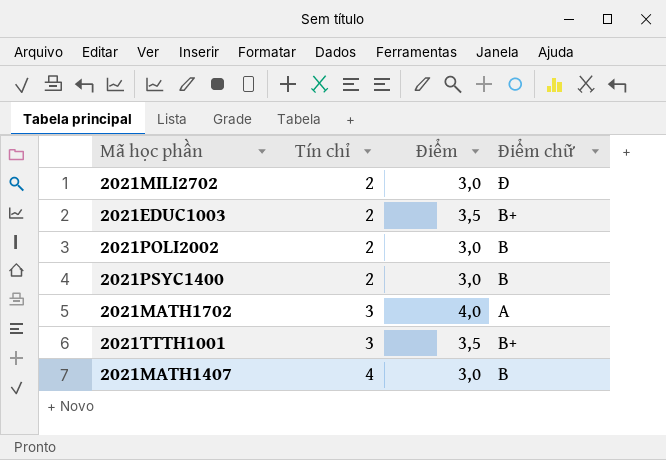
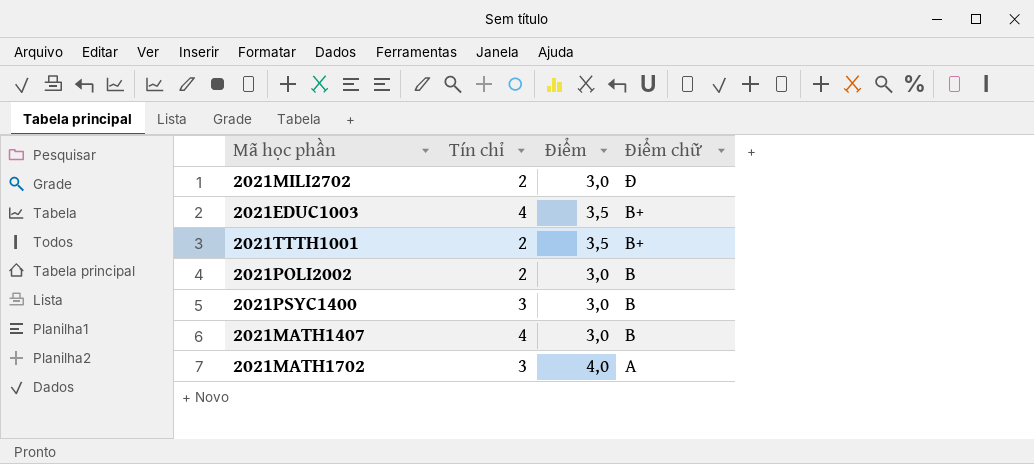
row order: Tín chỉ ascending -> Điểm chữ descending
2021EDUC1003 | Tín chỉ: 2 -> 4
2021TTTH1001 | Tín chỉ: 3 -> 2
2021PSYC1400 | Tín chỉ: 2 -> 3

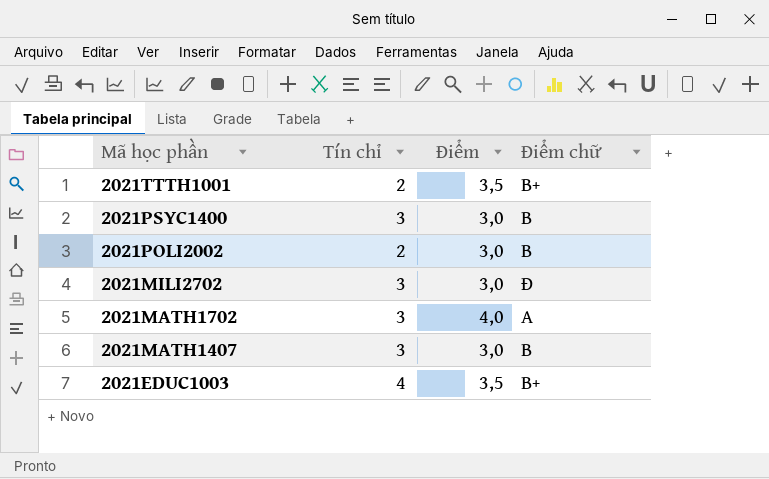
row order: Điểm chữ descending -> Mã học phần descending
2021MILI2702 | Tín chỉ: 2 -> 3
2021MATH1407 | Tín chỉ: 4 -> 3

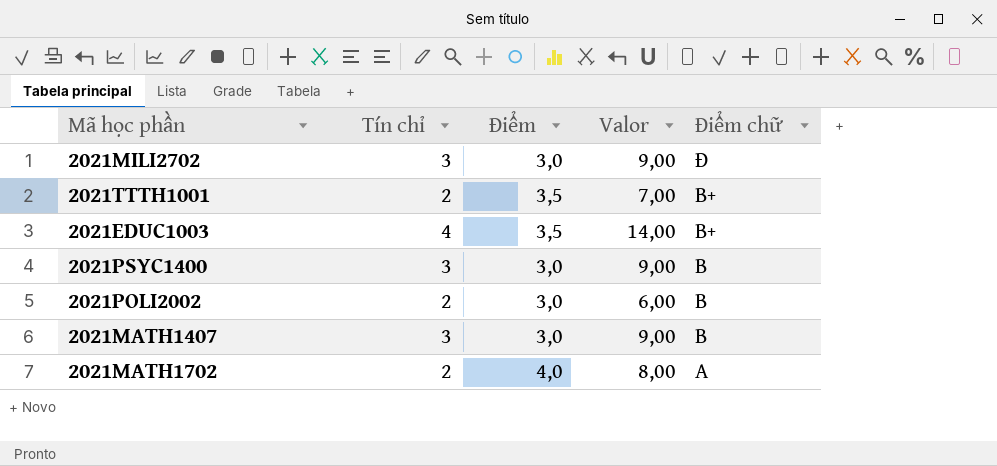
row order: Mã học phần descending -> Điểm chữ descending
column Valor | formula: none -> [Tín chỉ] * [Điểm]
2021MATH1702 | Tín chỉ: 3 -> 2

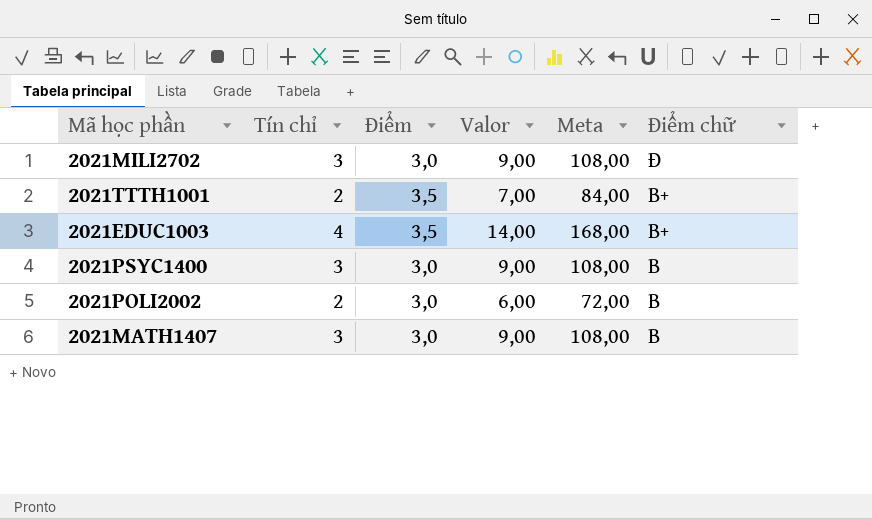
column Meta | formula: none -> [Valor] * 12
row 2021MATH1702: 2 | 4,0 | 8,00 | A -> none

